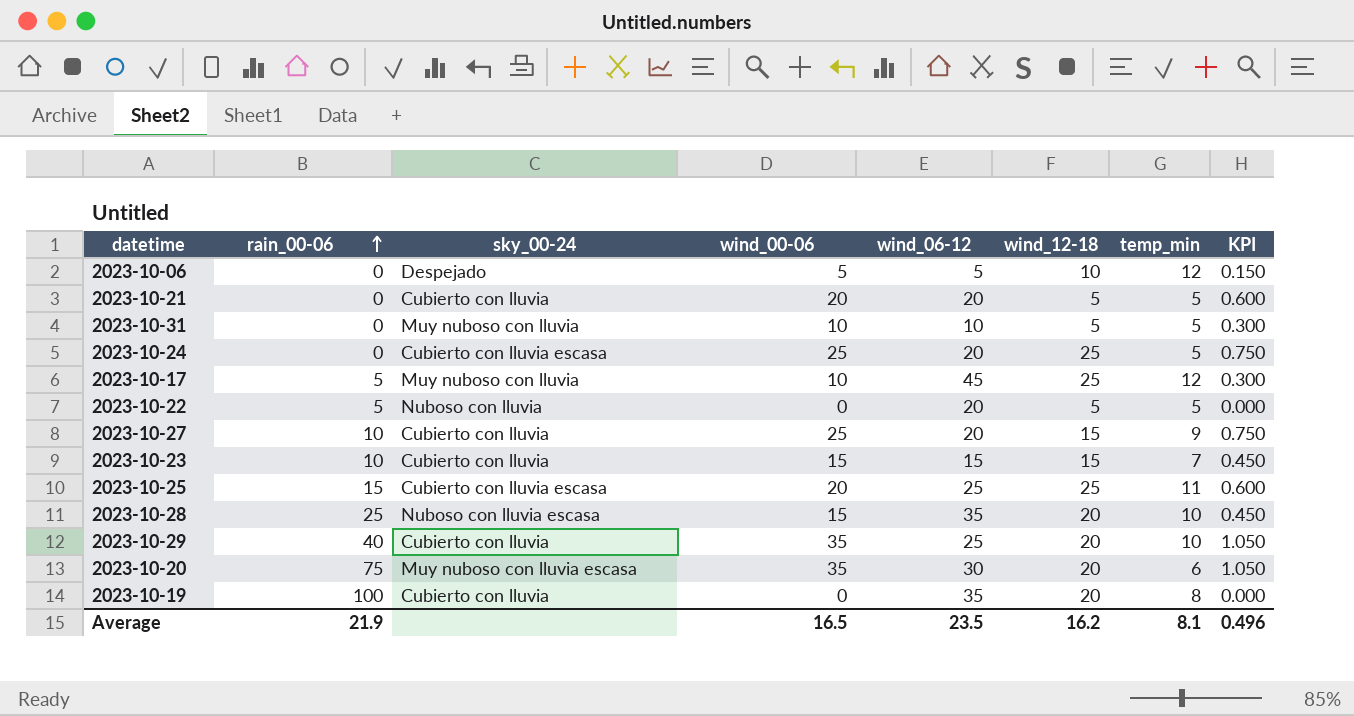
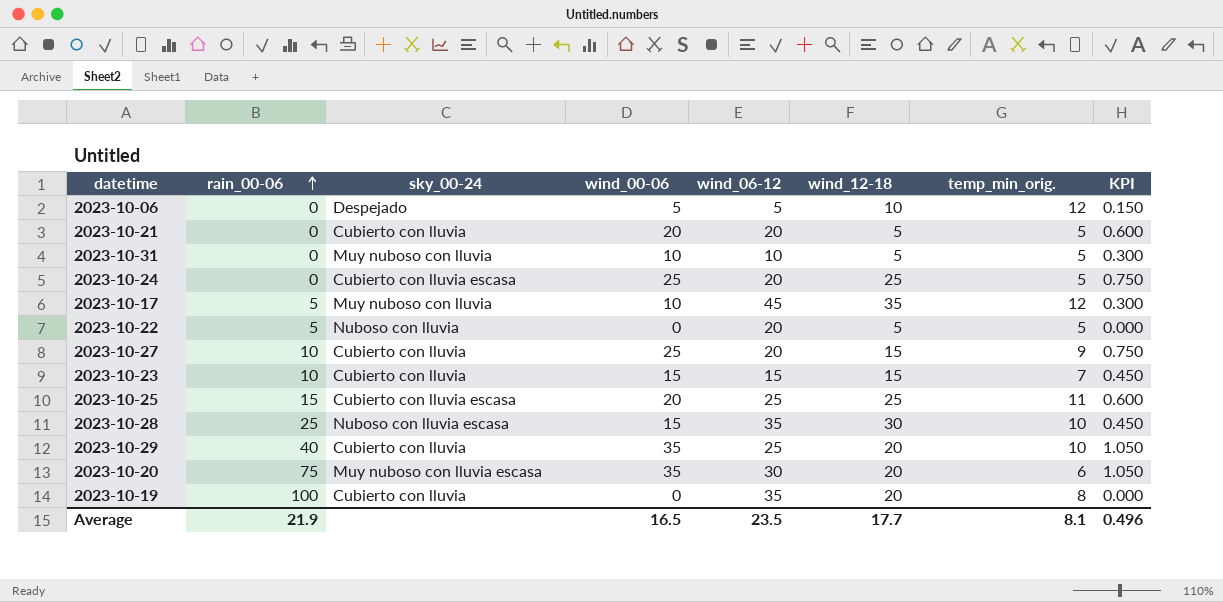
column name: temp_min -> temp_min_orig.
2023-10-17 | wind_12-18: 25 -> 35
2023-10-28 | wind_12-18: 20 -> 30
Average | wind_12-18: 16.2 -> 17.7

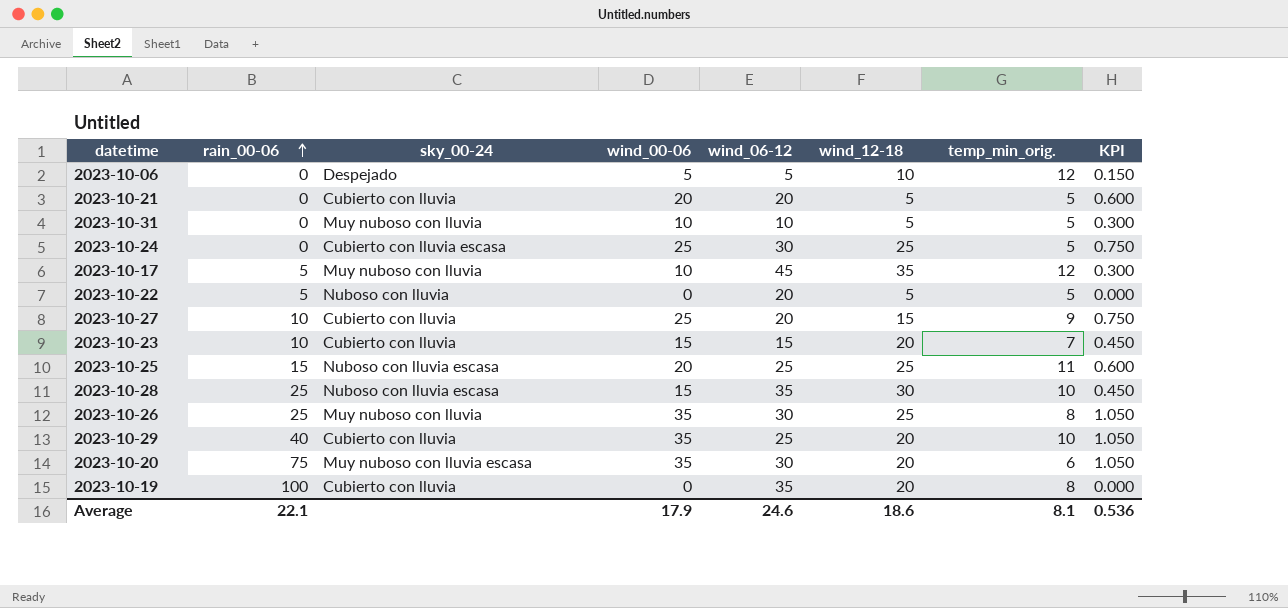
2023-10-24 | wind_06-12: 20 -> 30
2023-10-23 | wind_12-18: 15 -> 20
2023-10-25 | sky_00-24: Cubierto con lluvia escasa -> Nuboso con lluvia escasa
row 2023-10-26: none -> 25 | Muy nuboso con lluvia | 35 | 30 | 25 | 8 | 1.050
Average | rain_00-06: 21.9 -> 22.1
Average | wind_00-06: 16.5 -> 17.9
Average | wind_06-12: 23.5 -> 24.6
Average | wind_12-18: 17.7 -> 18.6
Average | KPI: 0.496 -> 0.536

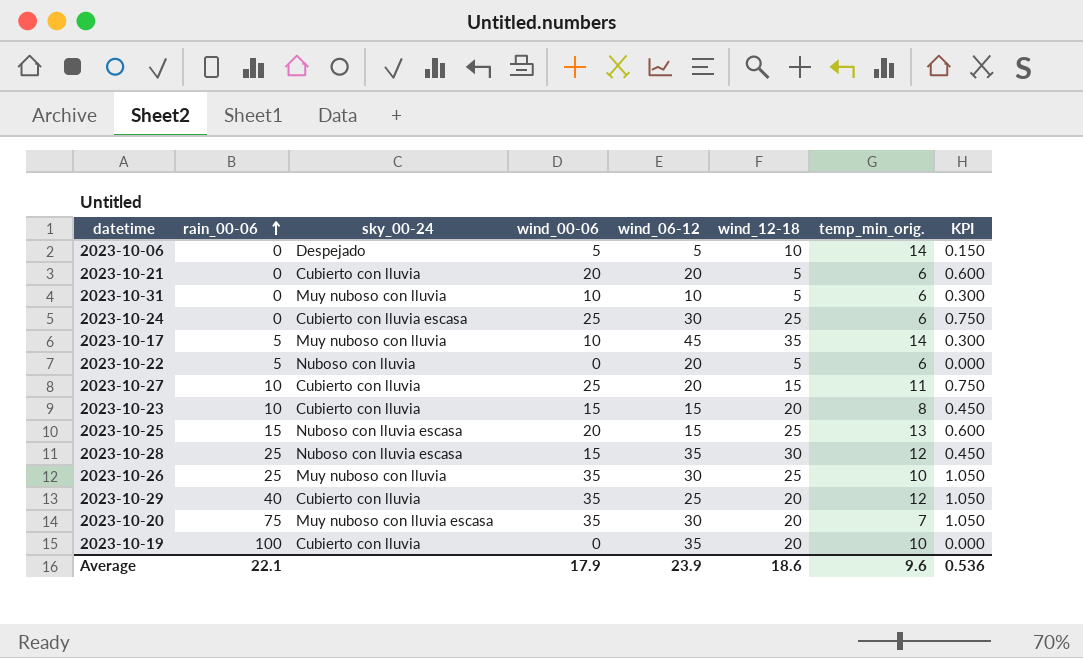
2023-10-06 | temp_min_orig.: 12 -> 14
2023-10-21 | temp_min_orig.: 5 -> 6
2023-10-31 | temp_min_orig.: 5 -> 6
2023-10-24 | temp_min_orig.: 5 -> 6
2023-10-17 | temp_min_orig.: 12 -> 14
2023-10-22 | temp_min_orig.: 5 -> 6
2023-10-27 | temp_min_orig.: 9 -> 11
2023-10-23 | temp_min_orig.: 7 -> 8
2023-10-25 | wind_06-12: 25 -> 15
2023-10-25 | temp_min_orig.: 11 -> 13
2023-10-28 | temp_min_orig.: 10 -> 12
2023-10-26 | temp_min_orig.: 8 -> 10
2023-10-29 | temp_min_orig.: 10 -> 12
2023-10-20 | temp_min_orig.: 6 -> 7
2023-10-19 | temp_min_orig.: 8 -> 10
Average | wind_06-12: 24.6 -> 23.9
Average | temp_min_orig.: 8.1 -> 9.6

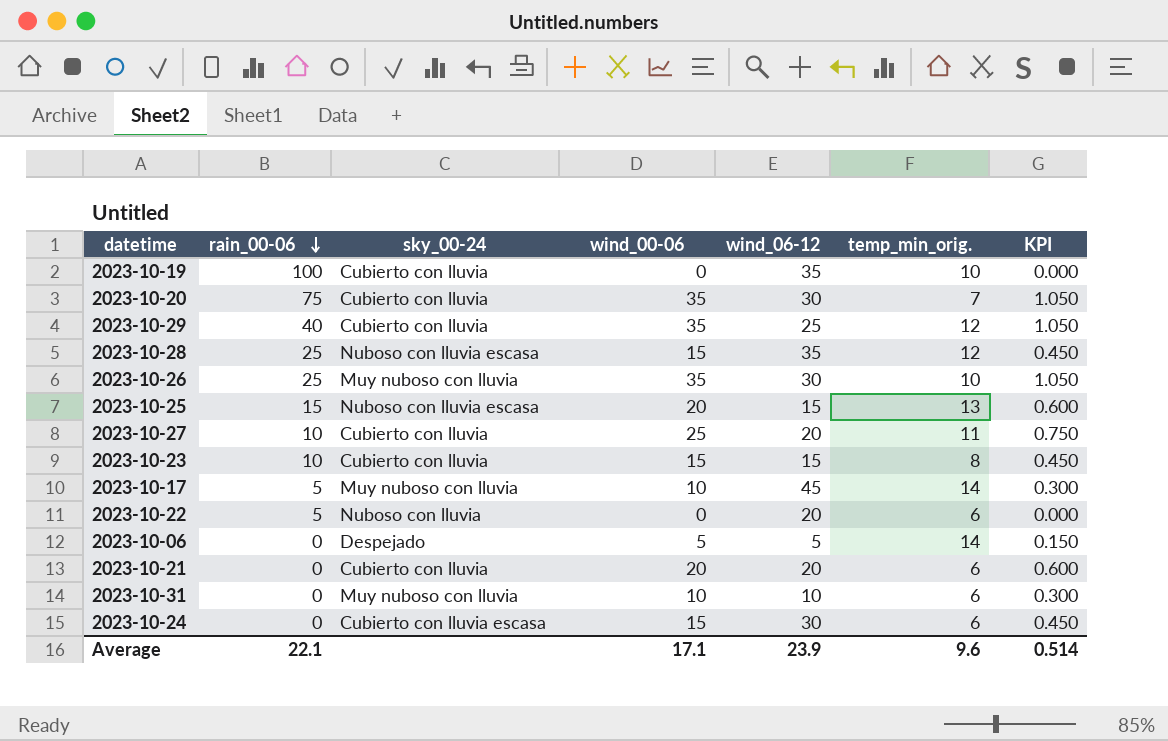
row order: rain_00-06 ascending -> rain_00-06 descending
column wind_12-18 | position: 6 -> none
2023-10-20 | sky_00-24: Muy nuboso con lluvia escasa -> Cubierto con lluvia
2023-10-24 | wind_00-06: 25 -> 15
2023-10-24 | KPI: 0.750 -> 0.450
Average | wind_00-06: 17.9 -> 17.1
Average | KPI: 0.536 -> 0.514

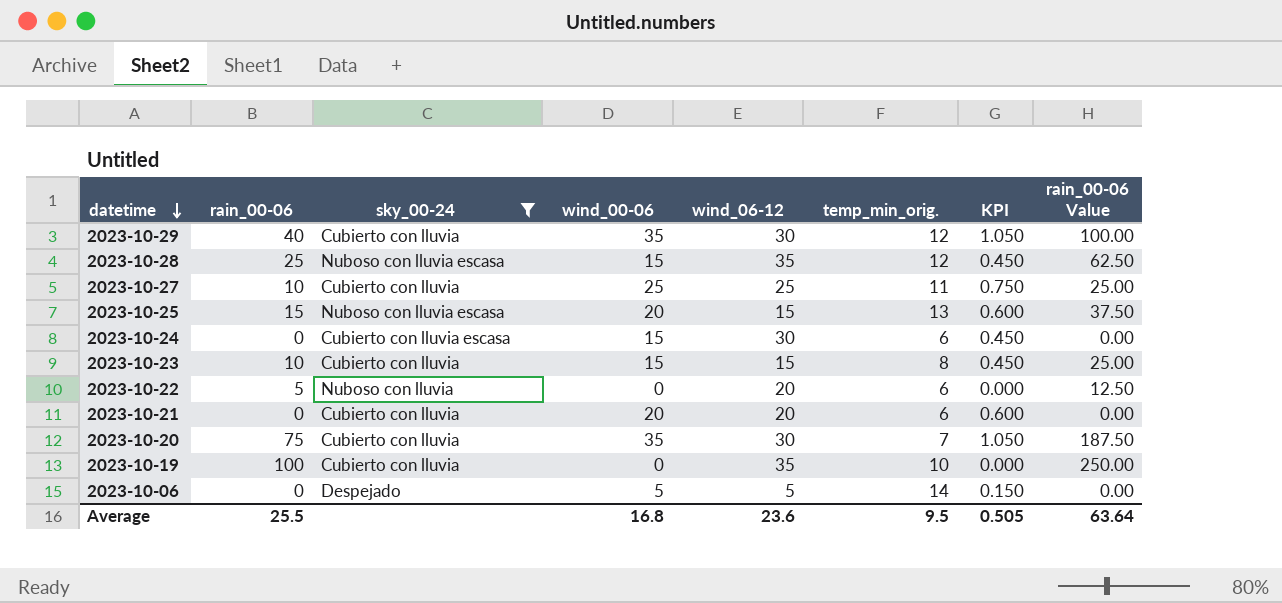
filter: none -> sky_00-24 != Muy nuboso con lluvia
row order: rain_00-06 descending -> datetime descending
column rain_00-06 Value | formula: none -> [rain_00-06] * 2.5
2023-10-29 | wind_06-12: 25 -> 30
2023-10-27 | wind_06-12: 20 -> 25
Average | rain_00-06: 22.1 -> 25.5
Average | wind_00-06: 17.1 -> 16.8
Average | wind_06-12: 23.9 -> 23.6
Average | temp_min_orig.: 9.6 -> 9.5
Average | KPI: 0.514 -> 0.505

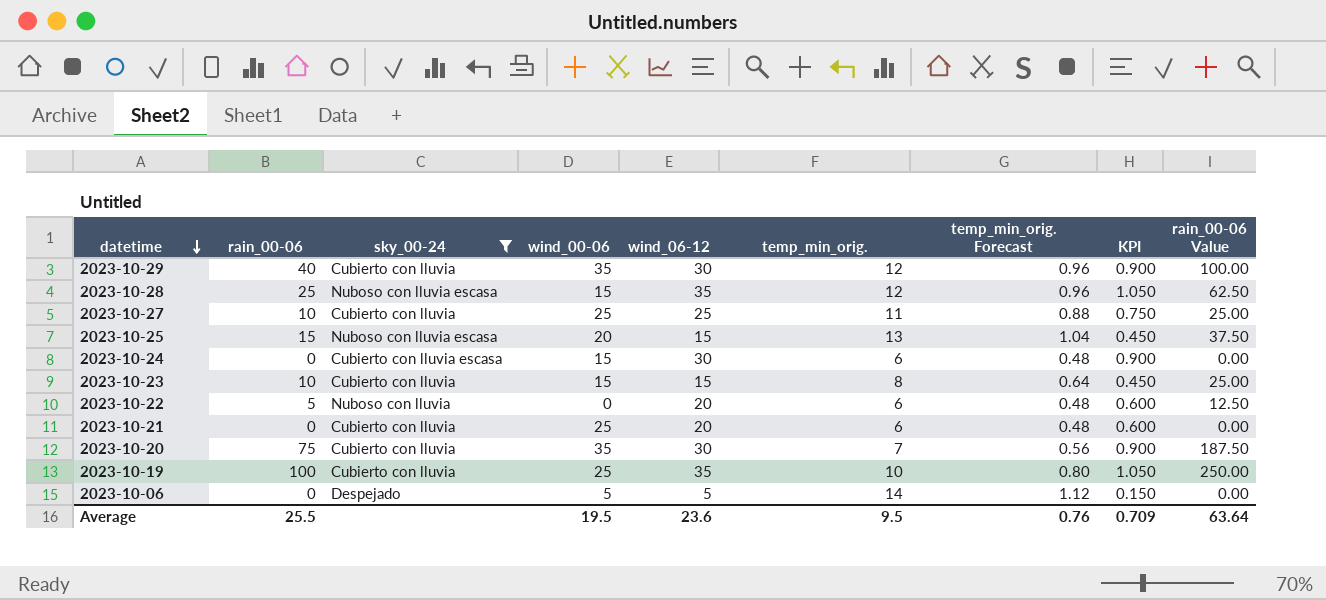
column temp_min_orig. Forecast | formula: none -> [temp_min_orig.] * 0.08
column KPI | formula: [wind_00-06] * 0.03 -> [wind_06-12] * 0.03
2023-10-21 | wind_00-06: 20 -> 25
2023-10-19 | wind_00-06: 0 -> 25
Average | wind_00-06: 16.8 -> 19.5
Average | KPI: 0.505 -> 0.709

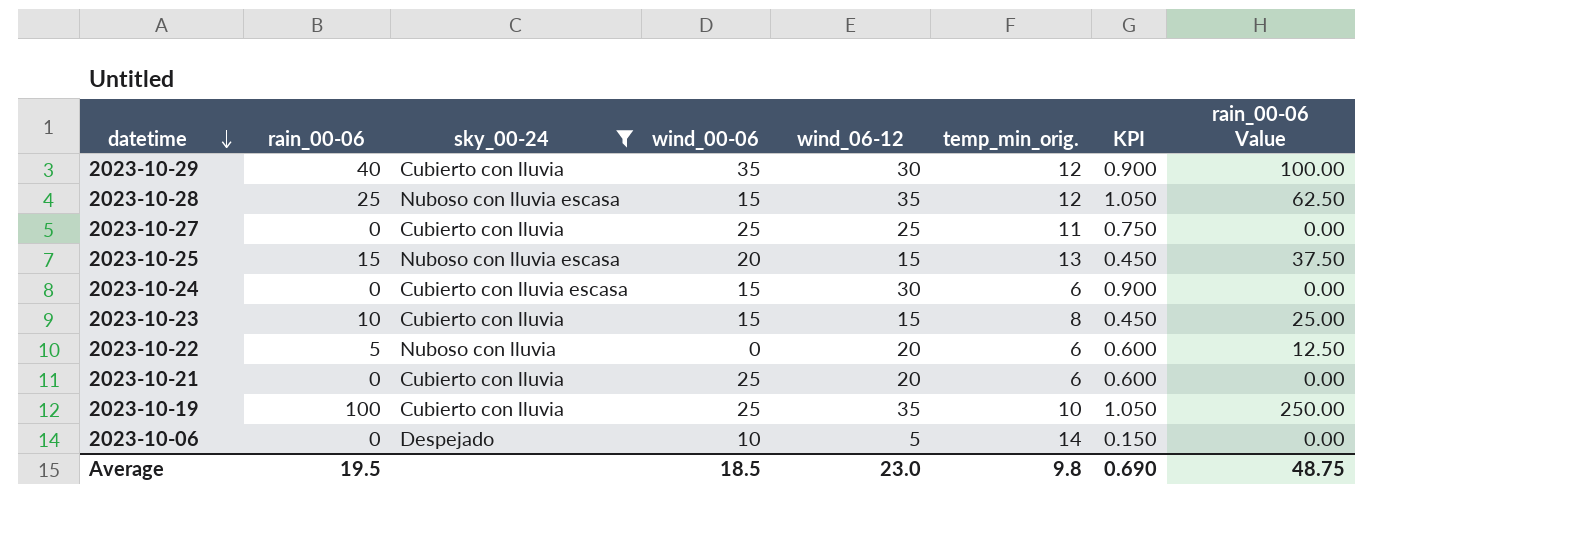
column temp_min_orig. Forecast | formula: [temp_min_orig.] * 0.08 -> none
row 2023-10-20: 75 | Cubierto con lluvia | 35 | 30 | 7 | 0.56 | 0.900 | 187.50 -> none
2023-10-27 | rain_00-06: 10 -> 0
2023-10-27 | rain_00-06 Value: 25.00 -> 0.00
2023-10-06 | wind_00-06: 5 -> 10
Average | rain_00-06: 25.5 -> 19.5
Average | wind_00-06: 19.5 -> 18.5
Average | wind_06-12: 23.6 -> 23.0
Average | temp_min_orig.: 9.5 -> 9.8
Average | KPI: 0.709 -> 0.690
Average | rain_00-06 Value: 63.64 -> 48.75

